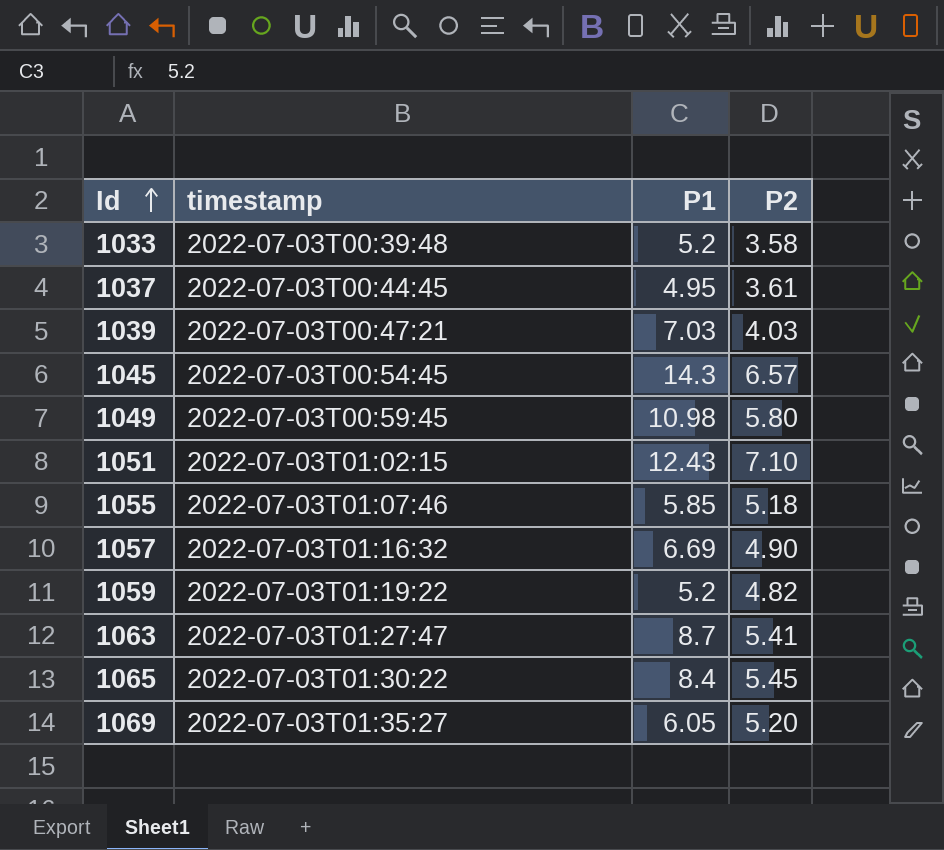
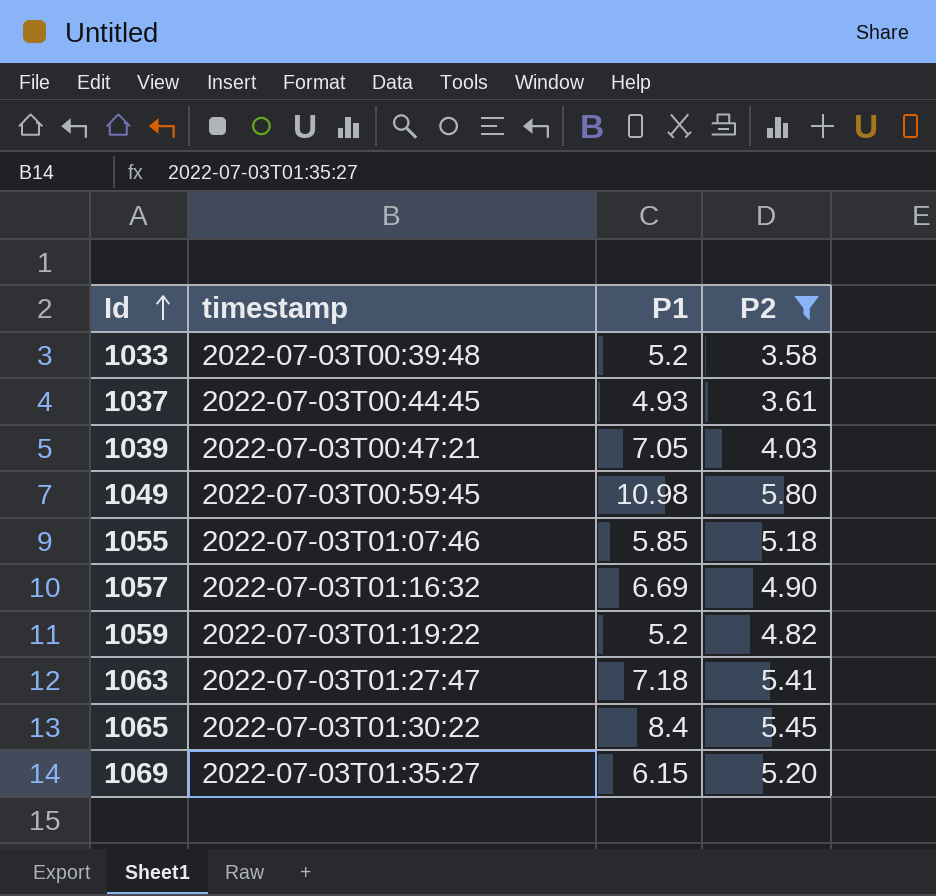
filter: none -> P2 <= 5.80
1037 | P1: 4.95 -> 4.93
1039 | P1: 7.03 -> 7.05
1063 | P1: 8.7 -> 7.18
1069 | P1: 6.05 -> 6.15

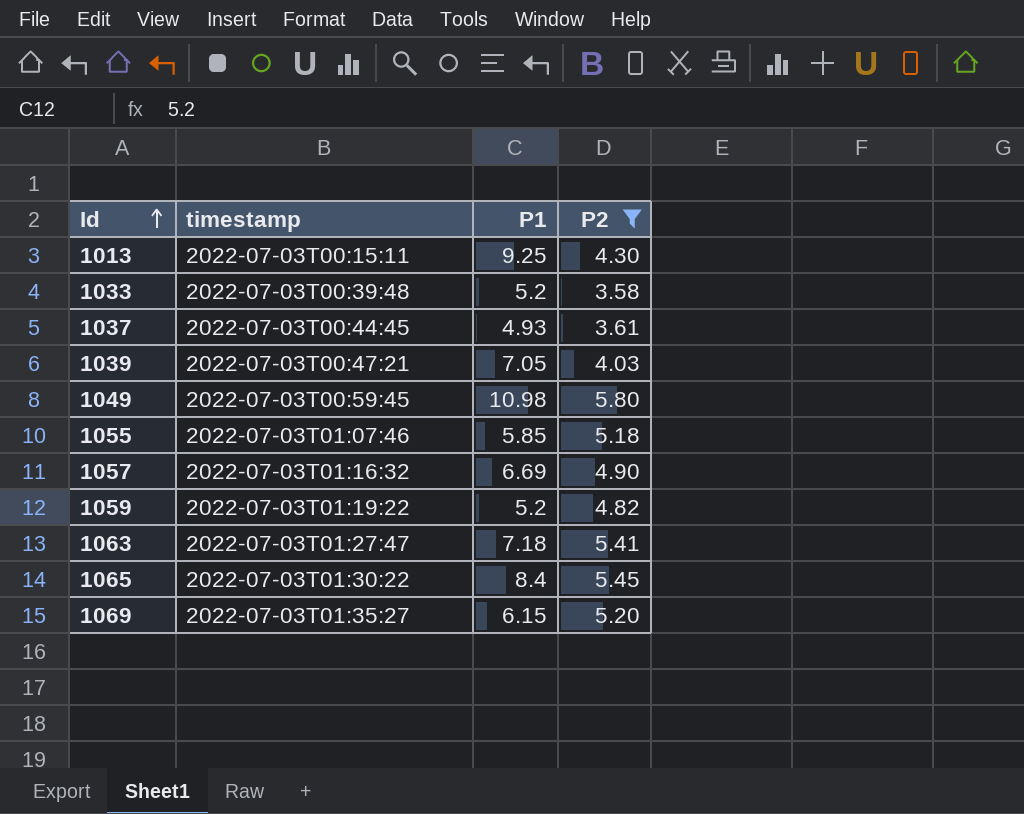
row 1013: none -> 2022-07-03T00:15:11 | 9.25 | 4.30

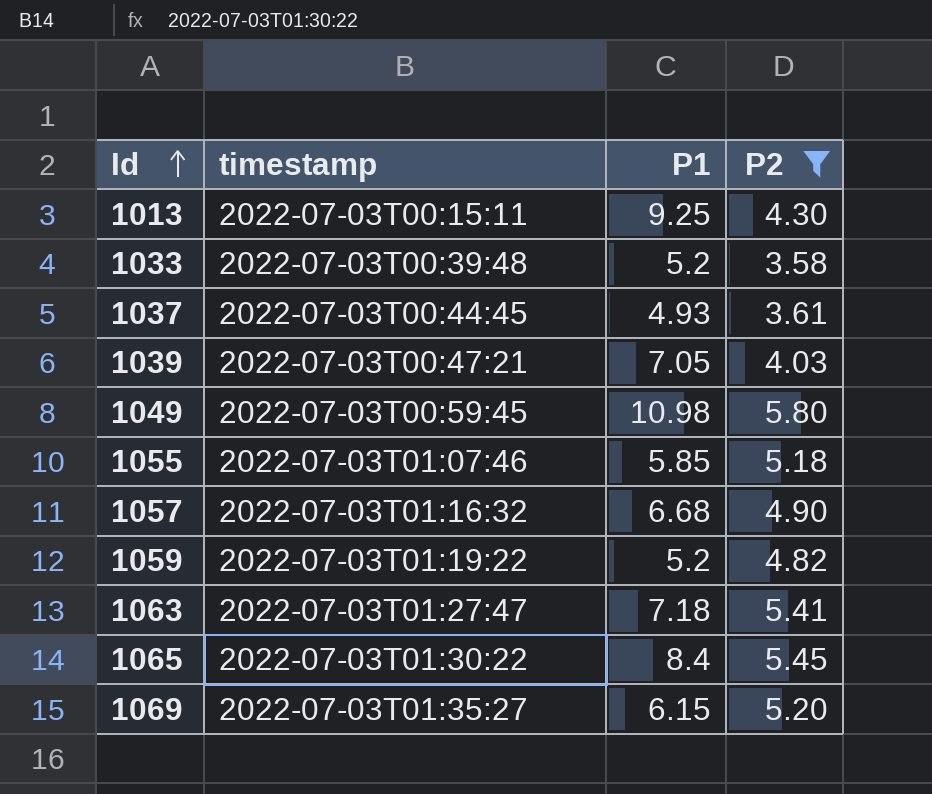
1057 | P1: 6.69 -> 6.68

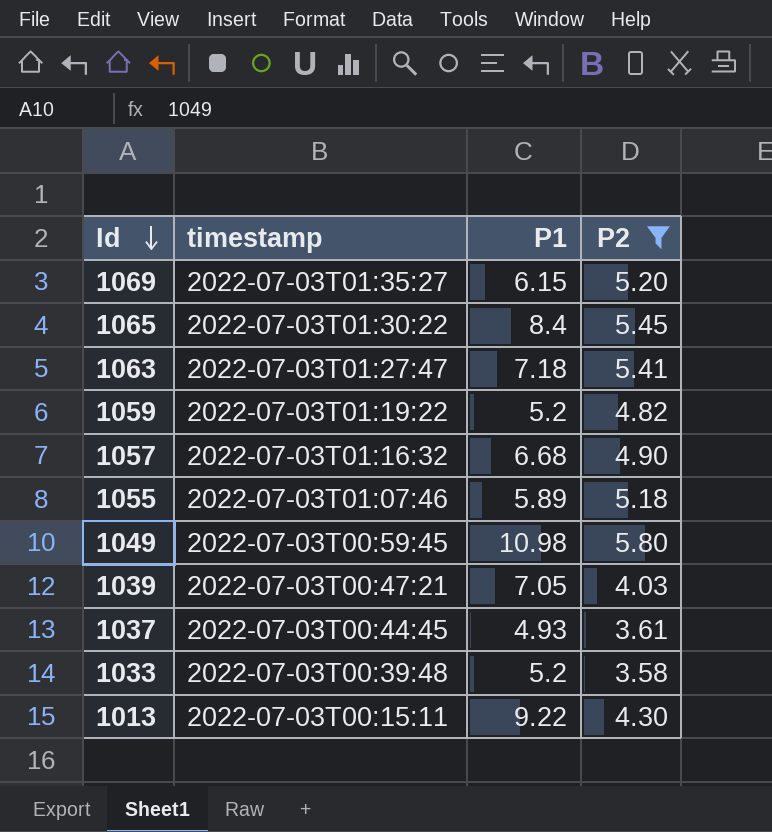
row order: Id ascending -> Id descending
1055 | P1: 5.85 -> 5.89
1013 | P1: 9.25 -> 9.22

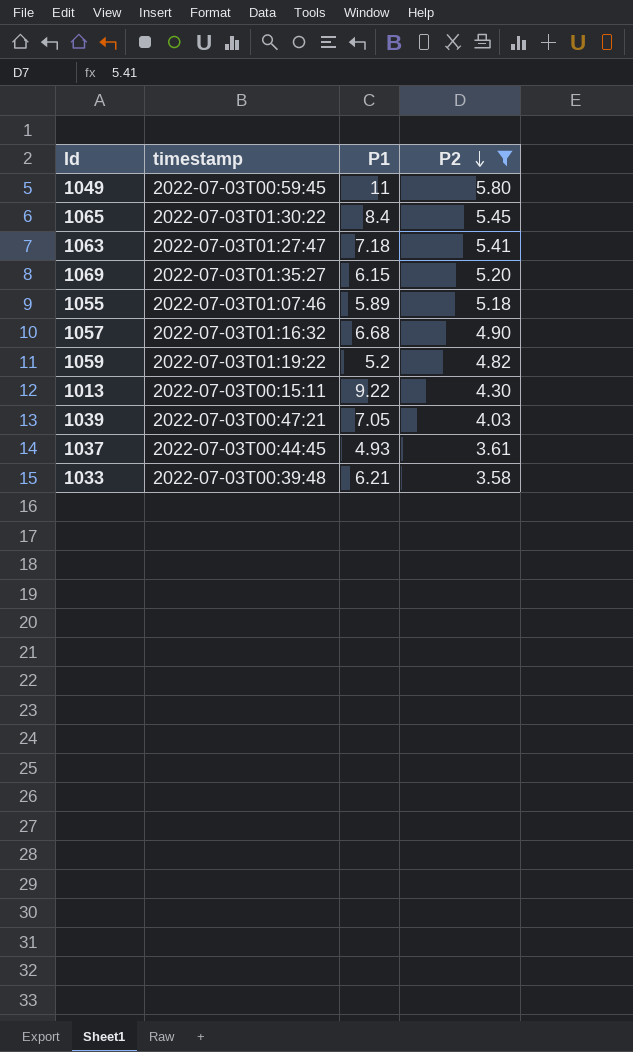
row order: Id descending -> P2 descending
1049 | P1: 10.98 -> 11
1033 | P1: 5.2 -> 6.21

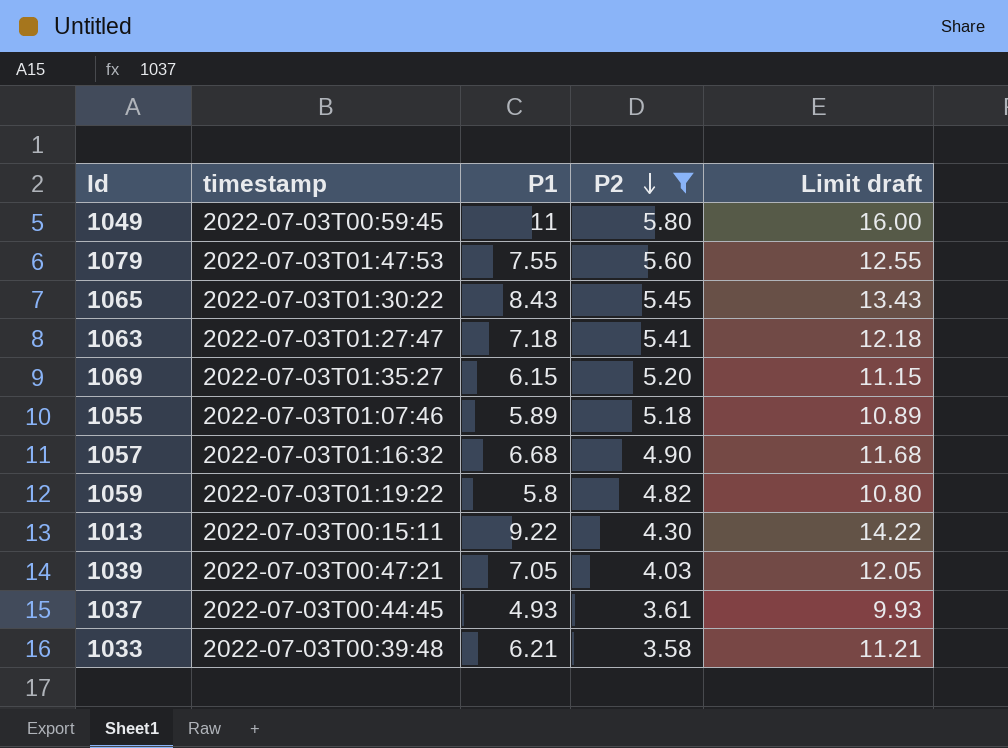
column Limit draft | formula: none -> [P1] + 5
row 1079: none -> 2022-07-03T01:47:53 | 7.55 | 5.60 | 12.55
1065 | P1: 8.4 -> 8.43
1059 | P1: 5.2 -> 5.8

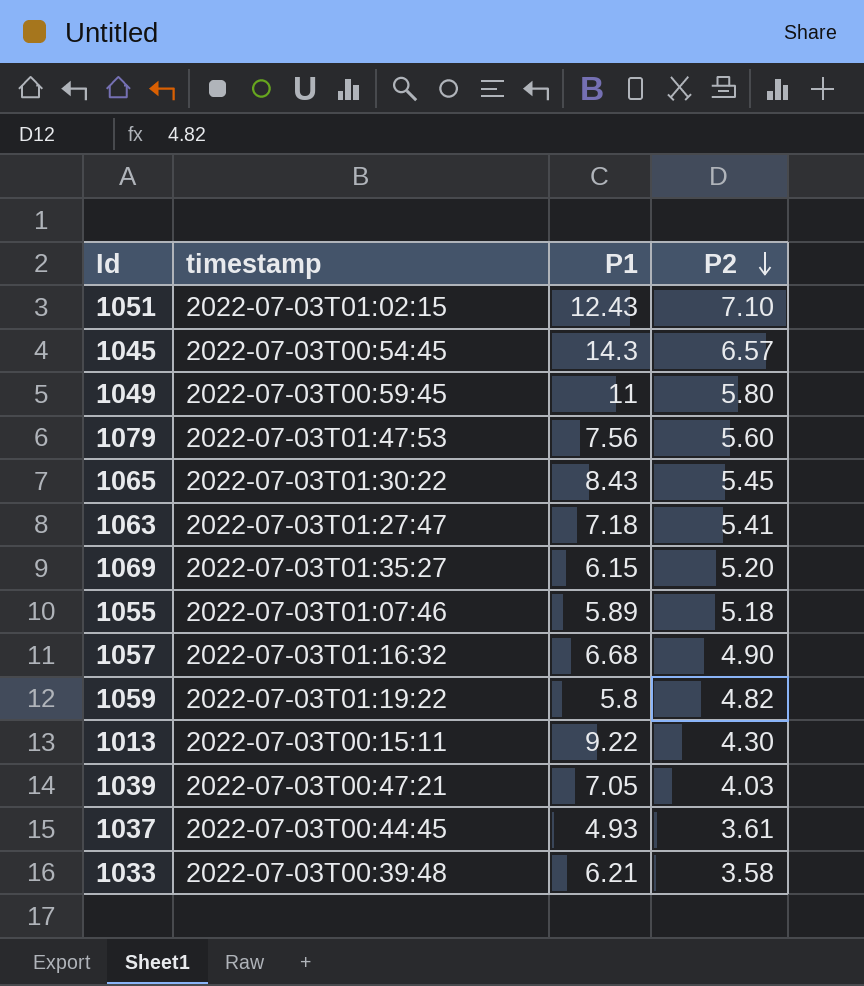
filter: P2 <= 5.80 -> none
column Limit draft | formula: [P1] + 5 -> none
1079 | P1: 7.55 -> 7.56

